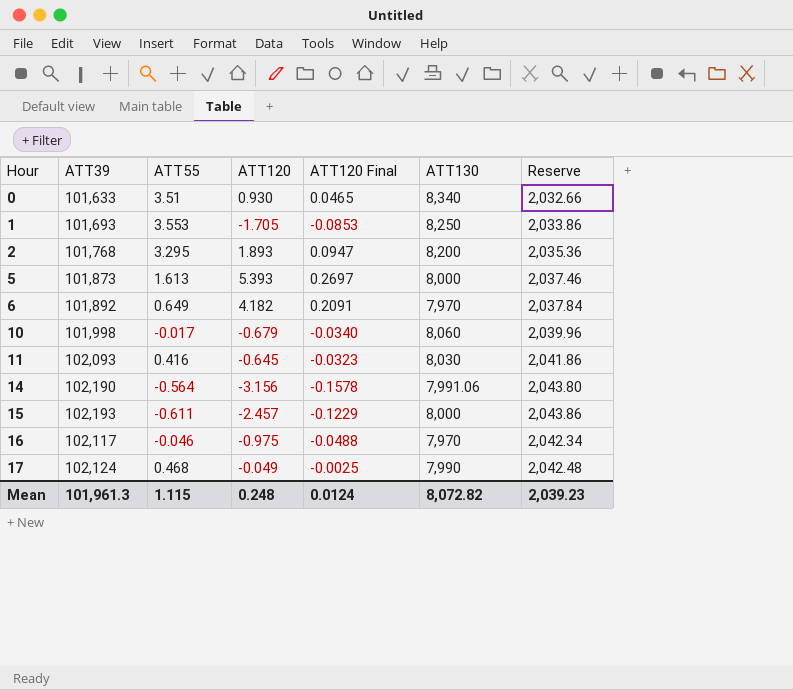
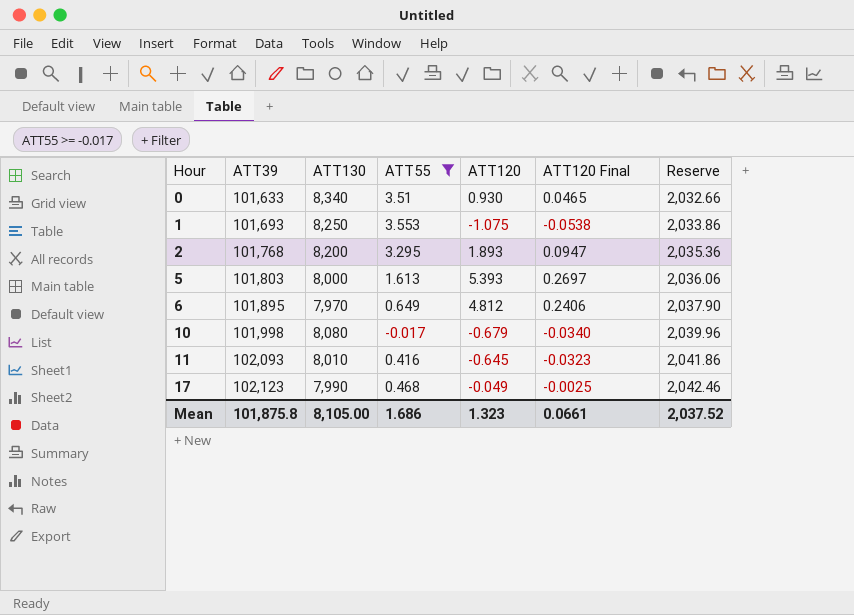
filter: none -> ATT55 >= -0.017
column ATT130 | position: 6 -> 3
1 | ATT120: -1.705 -> -1.075
1 | ATT120 Final: -0.0853 -> -0.0538
5 | ATT39: 101,873 -> 101,803
5 | Reserve: 2,037.46 -> 2,036.06
6 | ATT39: 101,892 -> 101,895
6 | ATT120: 4.182 -> 4.812
6 | ATT120 Final: 0.2091 -> 0.2406
6 | Reserve: 2,037.84 -> 2,037.90
10 | ATT130: 8,060 -> 8,080
11 | ATT130: 8,030 -> 8,010
17 | ATT39: 102,124 -> 102,123
17 | Reserve: 2,042.48 -> 2,042.46
Mean | ATT39: 101,961.3 -> 101,875.8
Mean | ATT130: 8,072.82 -> 8,105.00
Mean | ATT55: 1.115 -> 1.686
Mean | ATT120: 0.248 -> 1.323
Mean | ATT120 Final: 0.0124 -> 0.0661
Mean | Reserve: 2,039.23 -> 2,037.52

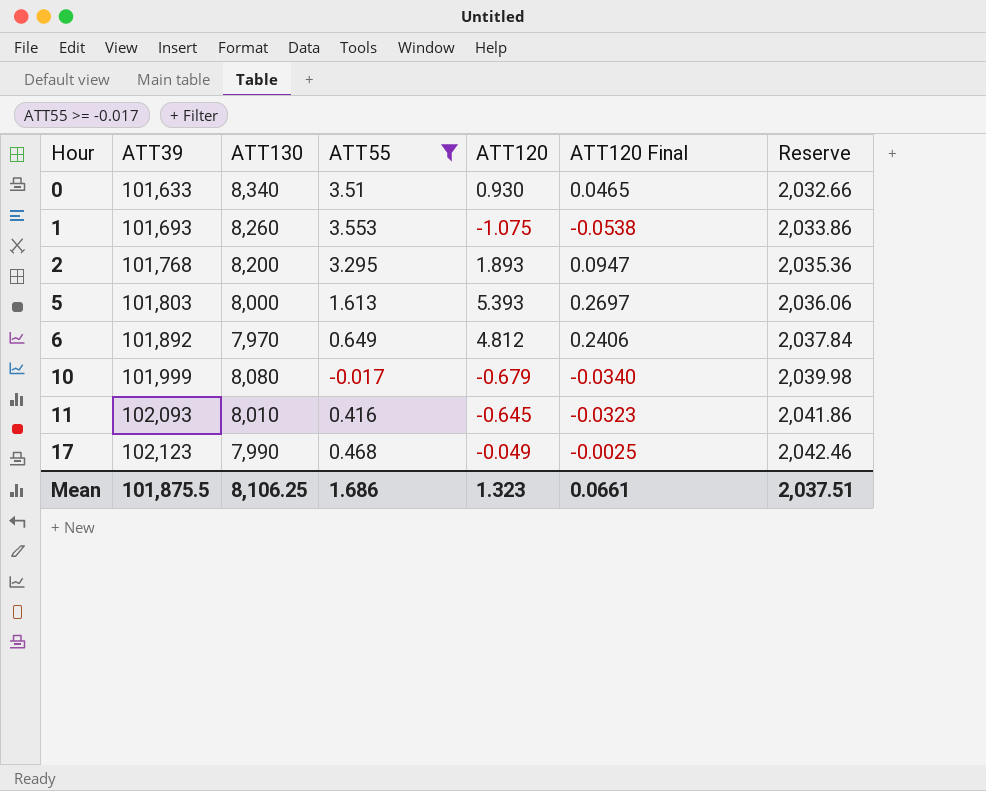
1 | ATT130: 8,250 -> 8,260
6 | ATT39: 101,895 -> 101,892
6 | Reserve: 2,037.90 -> 2,037.84
10 | ATT39: 101,998 -> 101,999
10 | Reserve: 2,039.96 -> 2,039.98
Mean | ATT39: 101,875.8 -> 101,875.5
Mean | ATT130: 8,105.00 -> 8,106.25
Mean | Reserve: 2,037.52 -> 2,037.51

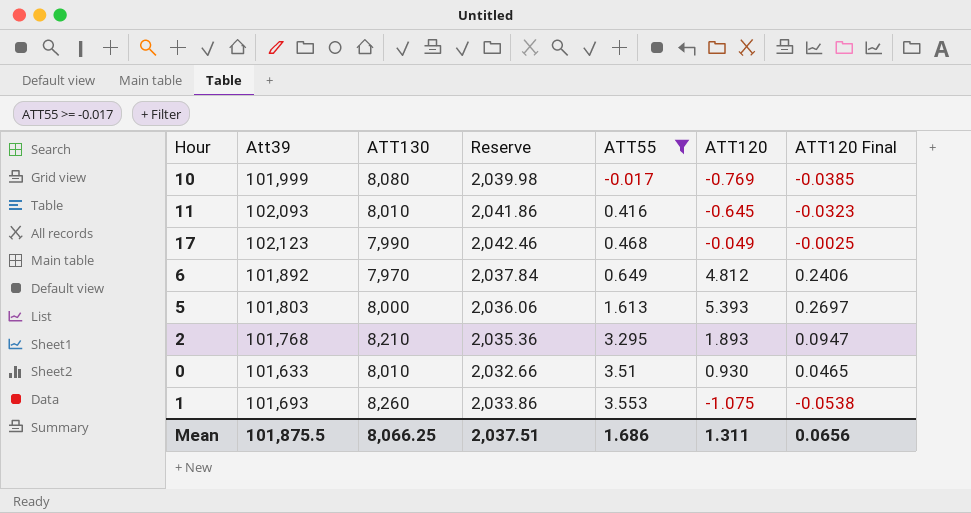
row order: Hour ascending -> ATT55 ascending
column name: ATT39 -> Att39
column Reserve | position: 7 -> 4
10 | ATT120: -0.679 -> -0.769
10 | ATT120 Final: -0.0340 -> -0.0385
2 | ATT130: 8,200 -> 8,210
0 | ATT130: 8,340 -> 8,010
Mean | ATT130: 8,106.25 -> 8,066.25
Mean | ATT120: 1.323 -> 1.311
Mean | ATT120 Final: 0.0661 -> 0.0656

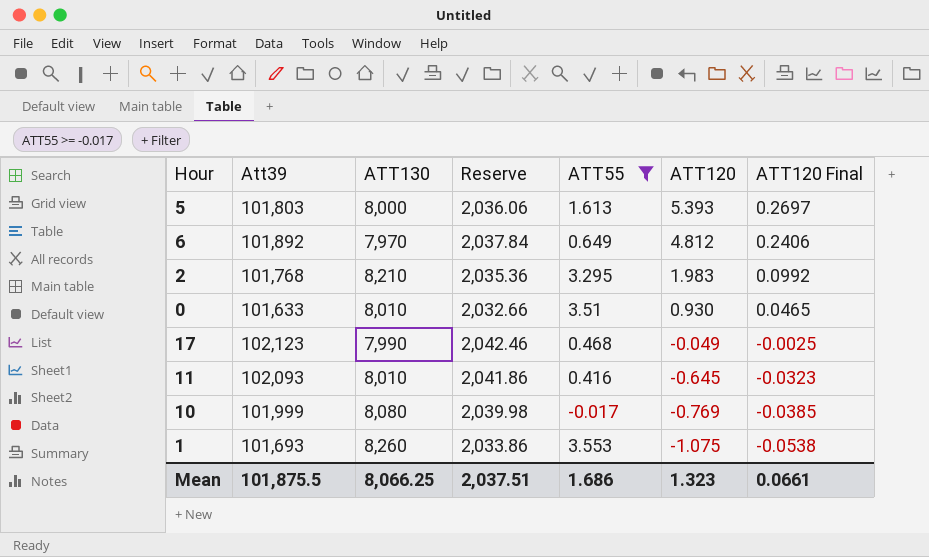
row order: ATT55 ascending -> ATT120 descending
2 | ATT120: 1.893 -> 1.983
2 | ATT120 Final: 0.0947 -> 0.0992
Mean | ATT120: 1.311 -> 1.323
Mean | ATT120 Final: 0.0656 -> 0.0661

